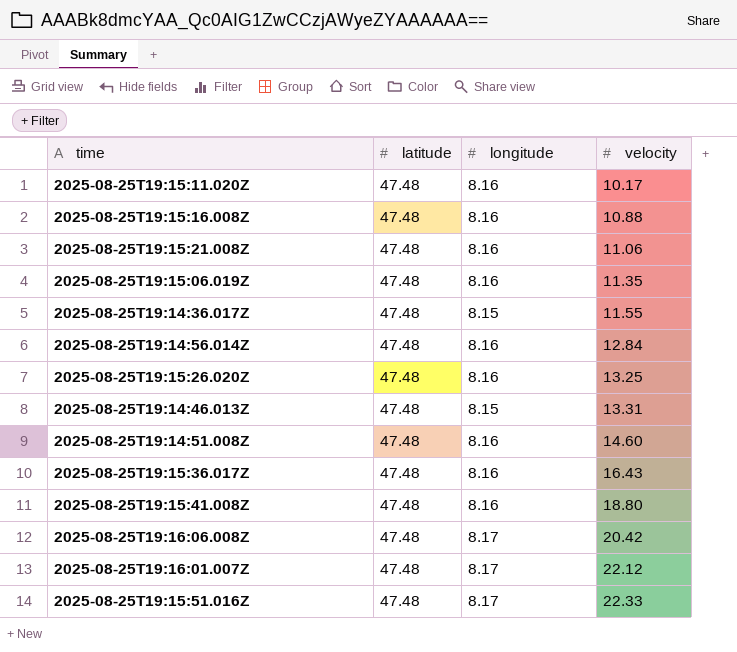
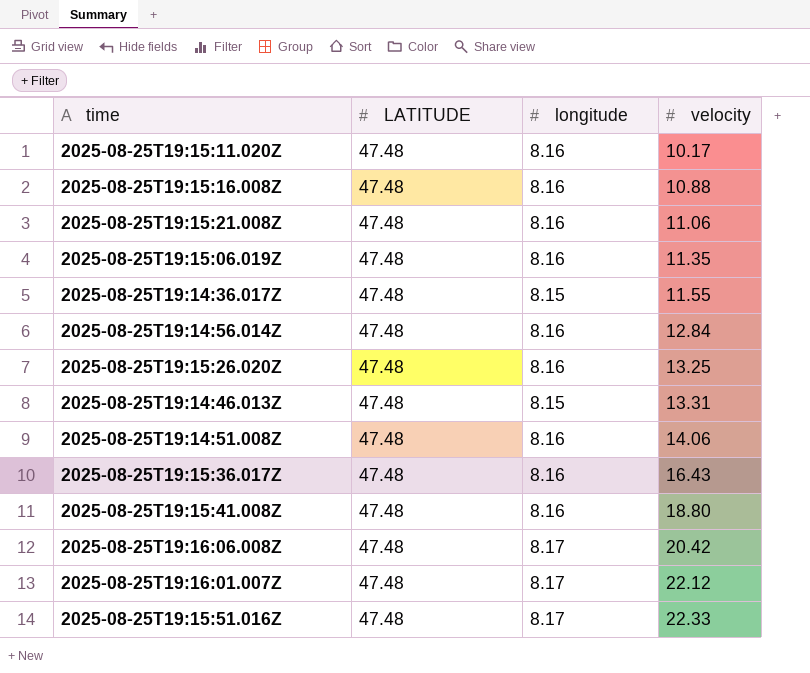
column name: latitude -> LATITUDE
2025-08-25T19:14:51.008Z | velocity: 14.60 -> 14.06

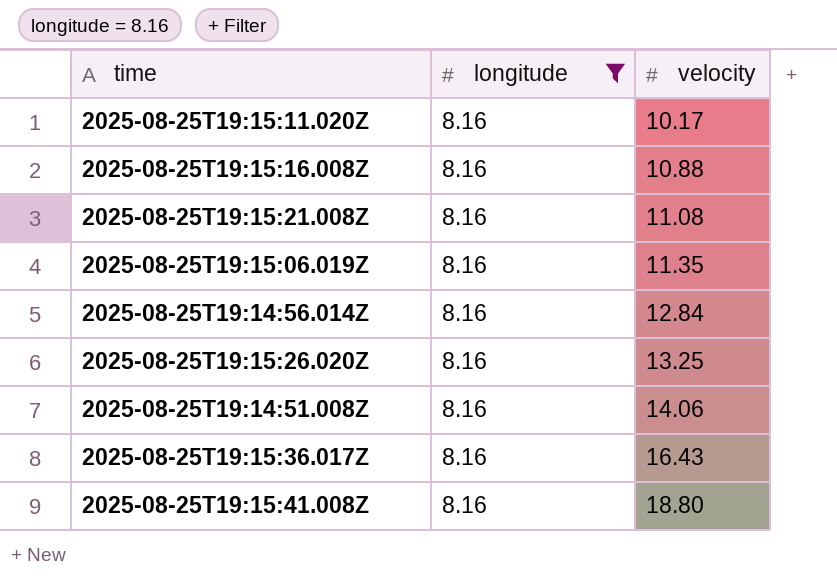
filter: none -> longitude = 8.16
column LATITUDE | position: 2 -> none
2025-08-25T19:15:21.008Z | velocity: 11.06 -> 11.08

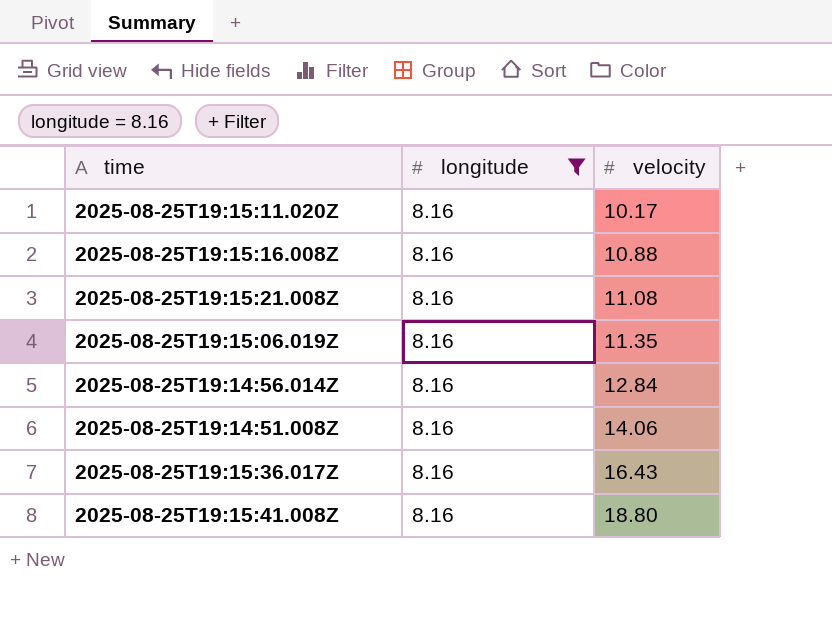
row 2025-08-25T19:15:26.020Z: 8.16 | 13.25 -> none

